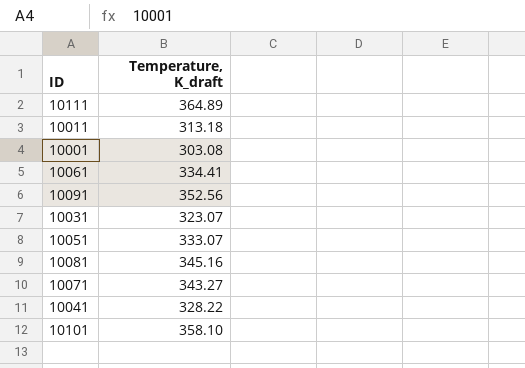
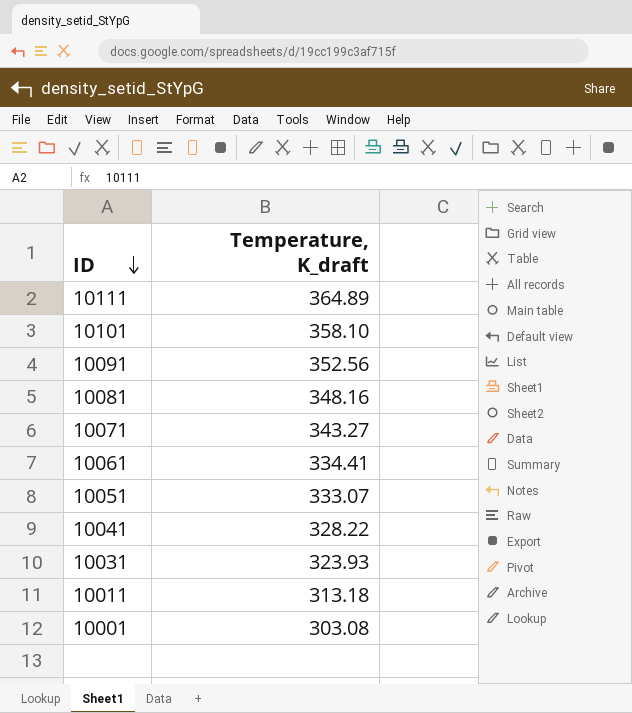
row order: none -> ID descending
10081 | Temperature, K_draft: 345.16 -> 348.16
10031 | Temperature, K_draft: 323.07 -> 323.93

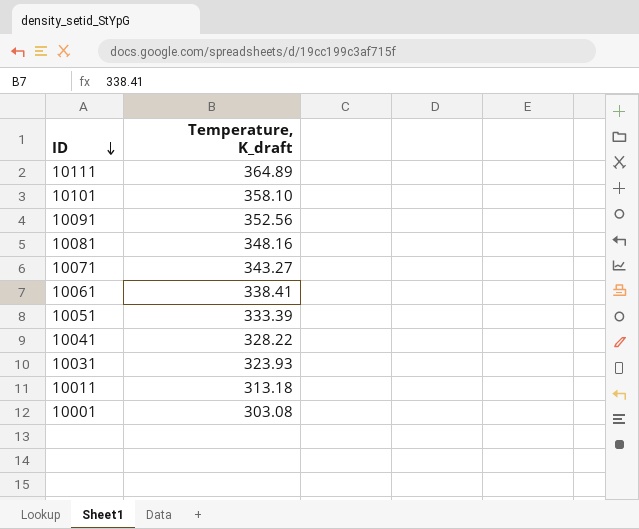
10061 | Temperature, K_draft: 334.41 -> 338.41
10051 | Temperature, K_draft: 333.07 -> 333.39

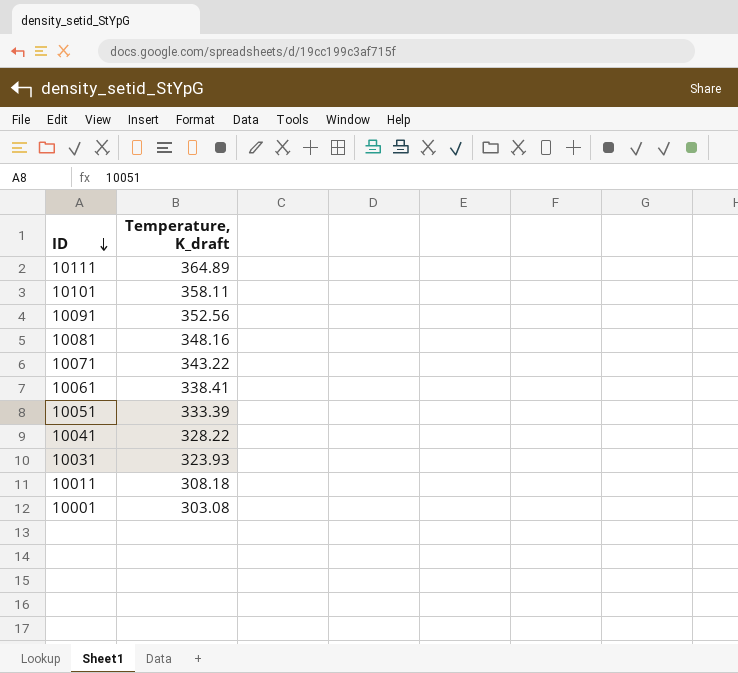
10101 | Temperature, K_draft: 358.10 -> 358.11
10071 | Temperature, K_draft: 343.27 -> 343.22
10011 | Temperature, K_draft: 313.18 -> 308.18

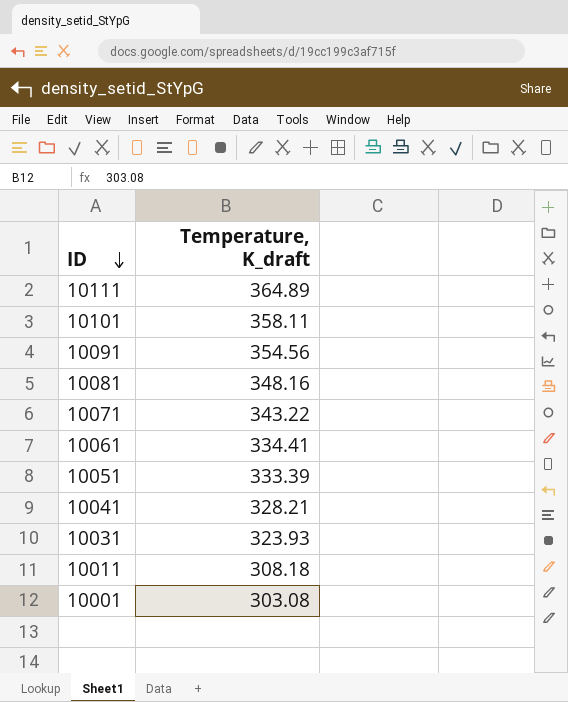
10091 | Temperature, K_draft: 352.56 -> 354.56
10061 | Temperature, K_draft: 338.41 -> 334.41
10041 | Temperature, K_draft: 328.22 -> 328.21

